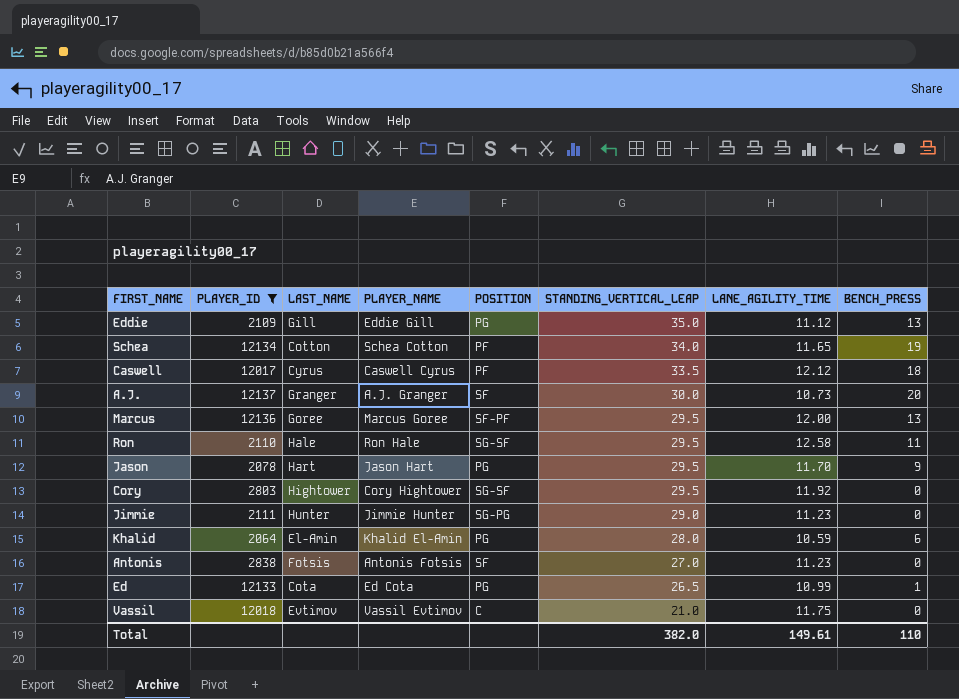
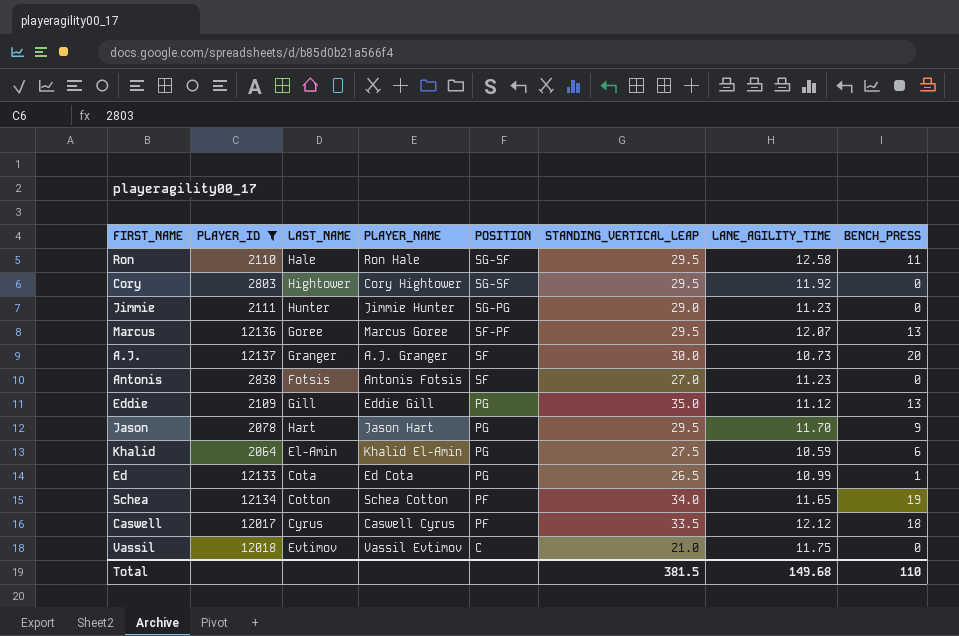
row order: STANDING_VERTICAL_LEAP descending -> POSITION descending
Marcus | LANE_AGILITY_TIME: 12.00 -> 12.07
Khalid | STANDING_VERTICAL_LEAP: 28.0 -> 27.5
Total | STANDING_VERTICAL_LEAP: 382.0 -> 381.5
Total | LANE_AGILITY_TIME: 149.61 -> 149.68

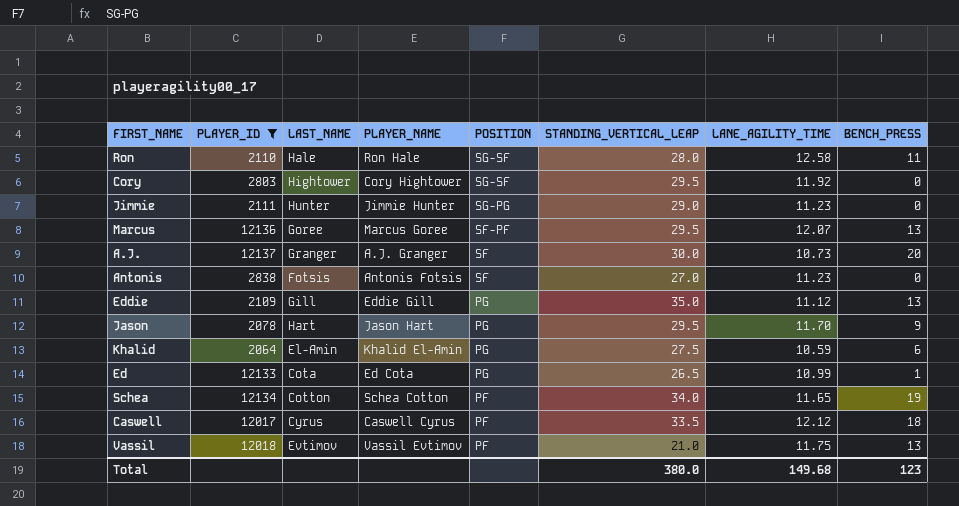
Ron | STANDING_VERTICAL_LEAP: 29.5 -> 28.0
Vassil | POSITION: C -> PF
Vassil | BENCH_PRESS: 0 -> 13
Total | STANDING_VERTICAL_LEAP: 381.5 -> 380.0
Total | BENCH_PRESS: 110 -> 123

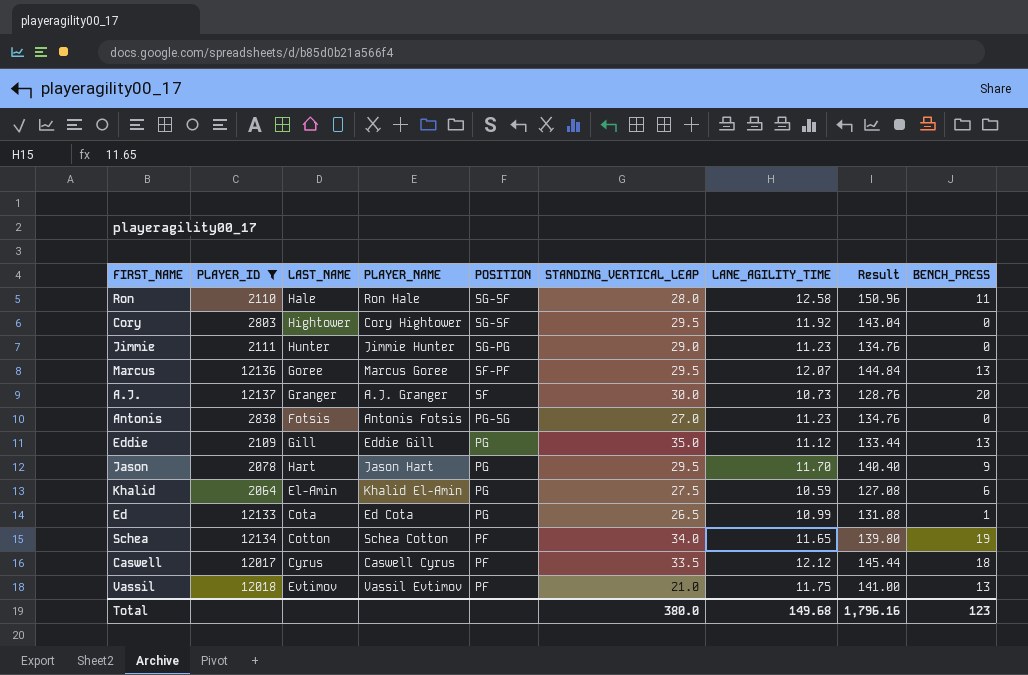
column Result | formula: none -> [LANE_AGILITY_TIME] * 12
Antonis | POSITION: SF -> PG-SG

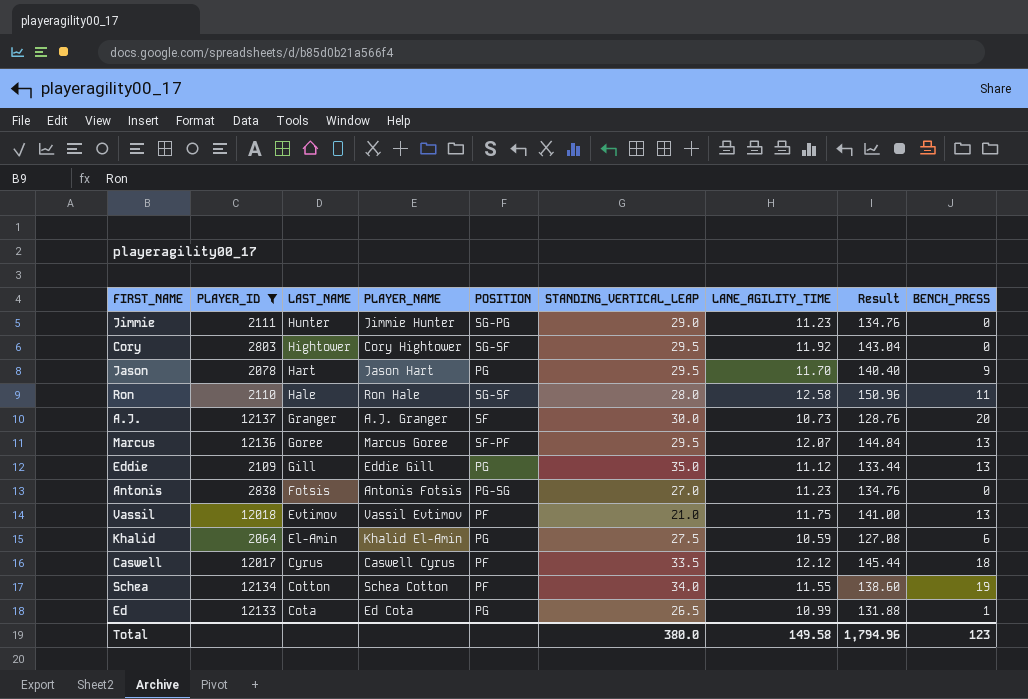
row order: POSITION descending -> LAST_NAME descending
Schea | LANE_AGILITY_TIME: 11.65 -> 11.55
Schea | Result: 139.80 -> 138.60
Total | LANE_AGILITY_TIME: 149.68 -> 149.58
Total | Result: 1,796.16 -> 1,794.96

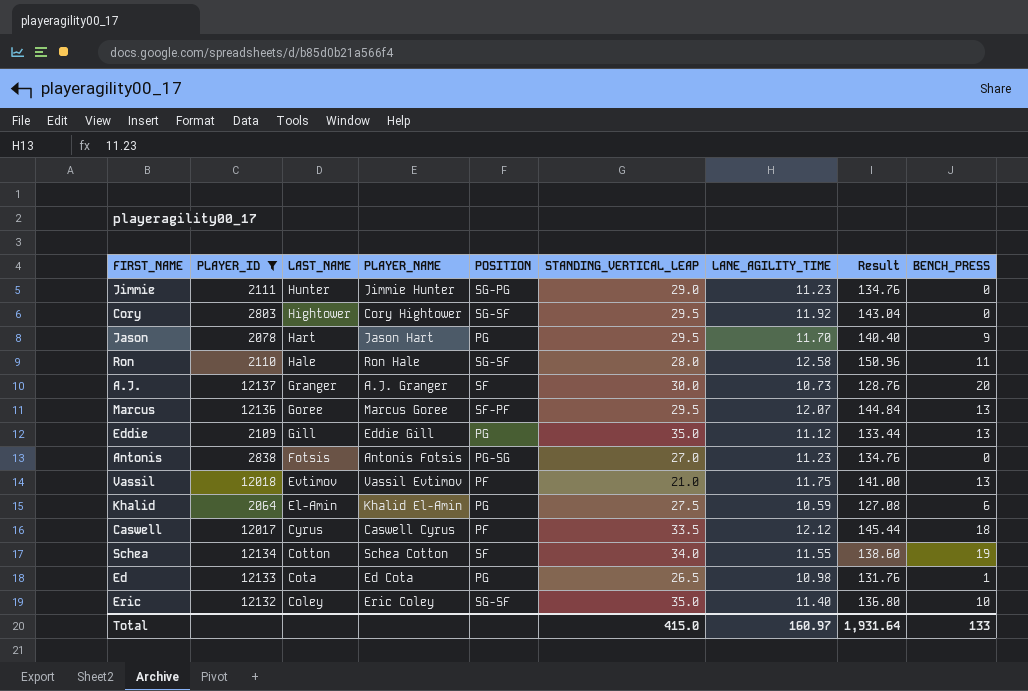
Schea | POSITION: PF -> SF
Ed | LANE_AGILITY_TIME: 10.99 -> 10.98
Ed | Result: 131.88 -> 131.76
row Eric: none -> 12132 | Coley | Eric Coley | SG-SF | 35.0 | 11.40 | 136.80 | 10
Total | STANDING_VERTICAL_LEAP: 380.0 -> 415.0
Total | LANE_AGILITY_TIME: 149.58 -> 160.97
Total | Result: 1,794.96 -> 1,931.64
Total | BENCH_PRESS: 123 -> 133

